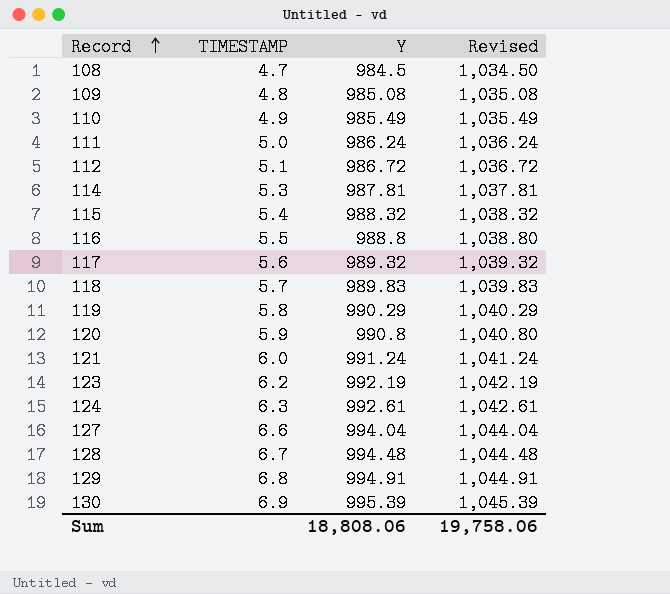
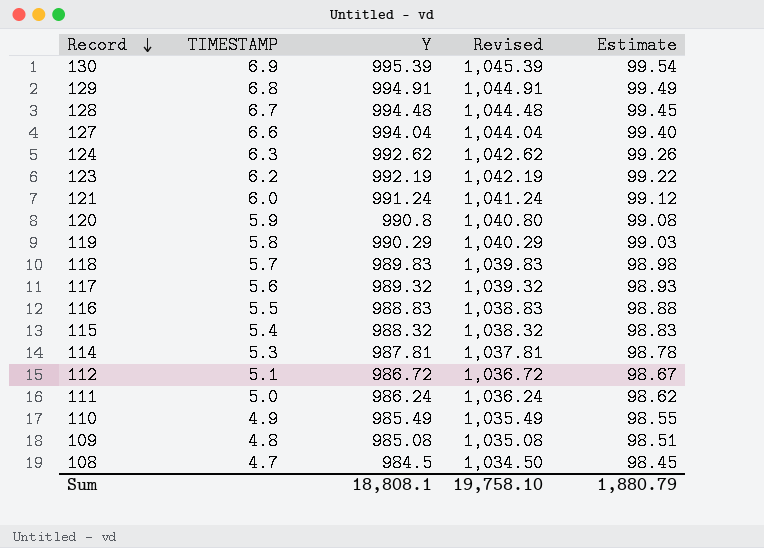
row order: Record ascending -> Record descending
column Estimate | formula: none -> [Y] * 0.1
124 | Y: 992.61 -> 992.62
124 | Revised: 1,042.61 -> 1,042.62
116 | Y: 988.8 -> 988.83
116 | Revised: 1,038.80 -> 1,038.83
Sum | Y: 18,808.06 -> 18,808.1
Sum | Revised: 19,758.06 -> 19,758.10

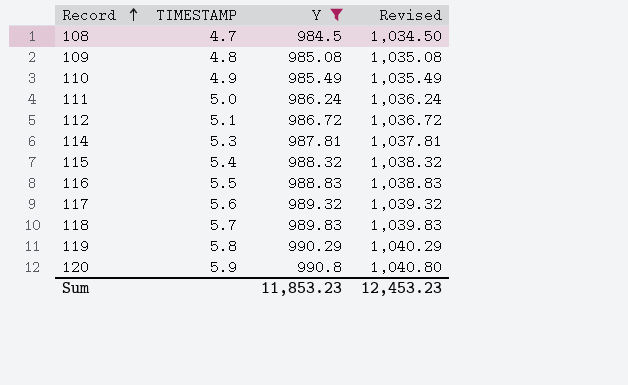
filter: none -> Y <= 990.8
row order: Record descending -> Record ascending
column Estimate | formula: [Y] * 0.1 -> none
Sum | Y: 18,808.1 -> 11,853.23
Sum | Revised: 19,758.10 -> 12,453.23

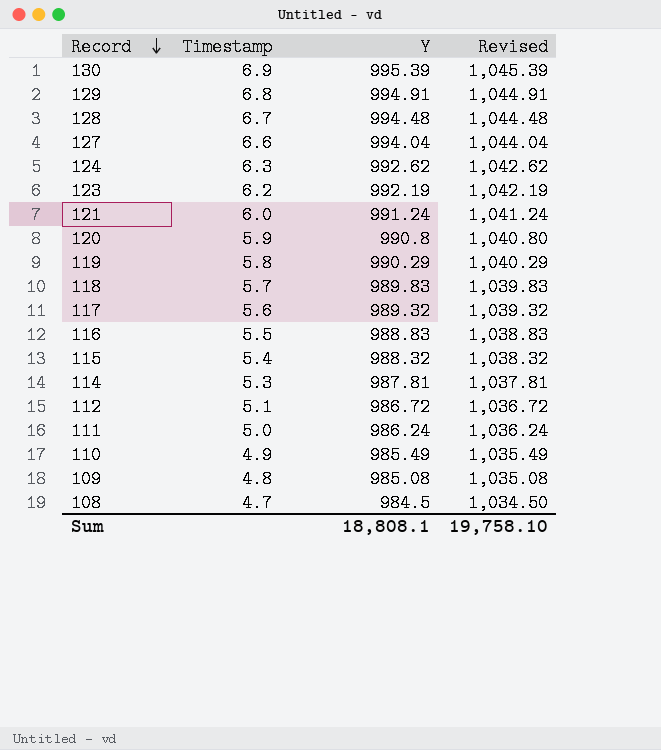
filter: Y <= 990.8 -> none
row order: Record ascending -> Record descending
column name: TIMESTAMP -> Timestamp
Sum | Y: 11,853.23 -> 18,808.1
Sum | Revised: 12,453.23 -> 19,758.10

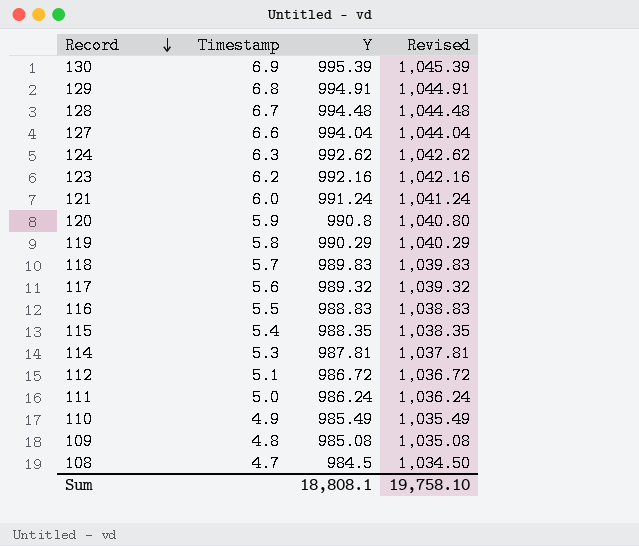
123 | Y: 992.19 -> 992.16
123 | Revised: 1,042.19 -> 1,042.16
115 | Y: 988.32 -> 988.35
115 | Revised: 1,038.32 -> 1,038.35

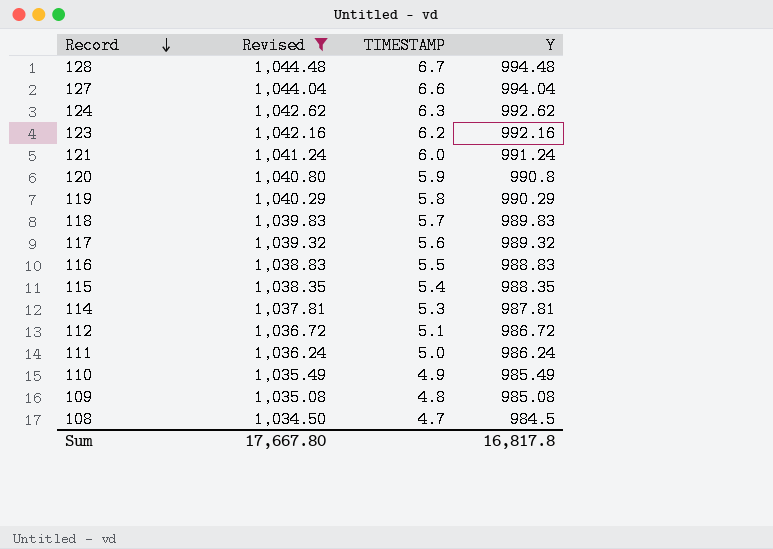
filter: none -> Revised <= 1,044.48
column Revised | position: 4 -> 2
column name: Timestamp -> TIMESTAMP
Sum | Revised: 19,758.10 -> 17,667.80
Sum | Y: 18,808.1 -> 16,817.8

